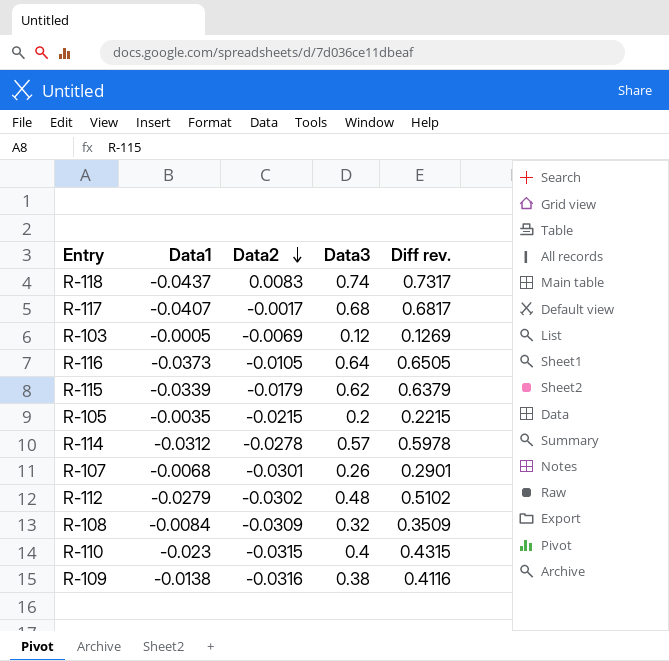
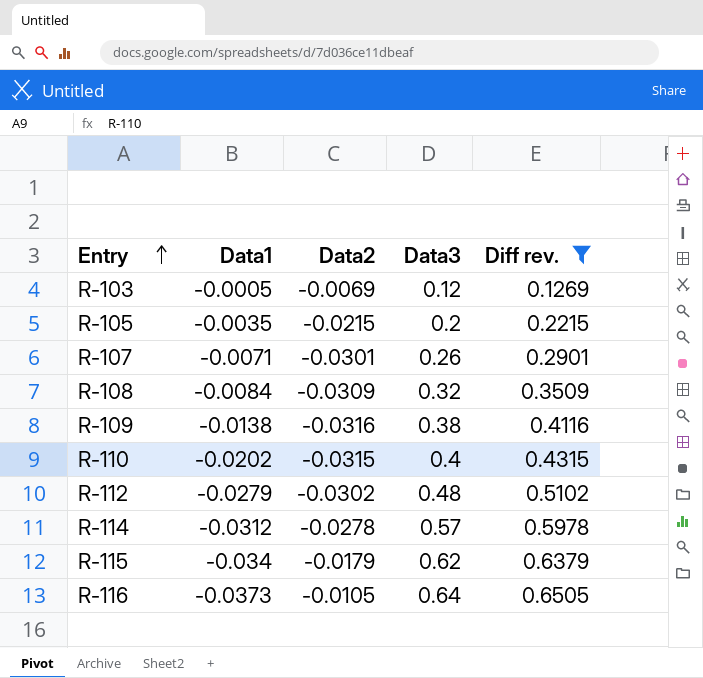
filter: none -> Diff rev. <= 0.6505
row order: Data2 descending -> Entry ascending
R-107 | Data1: -0.0068 -> -0.0071
R-110 | Data1: -0.023 -> -0.0202
R-115 | Data1: -0.0339 -> -0.034

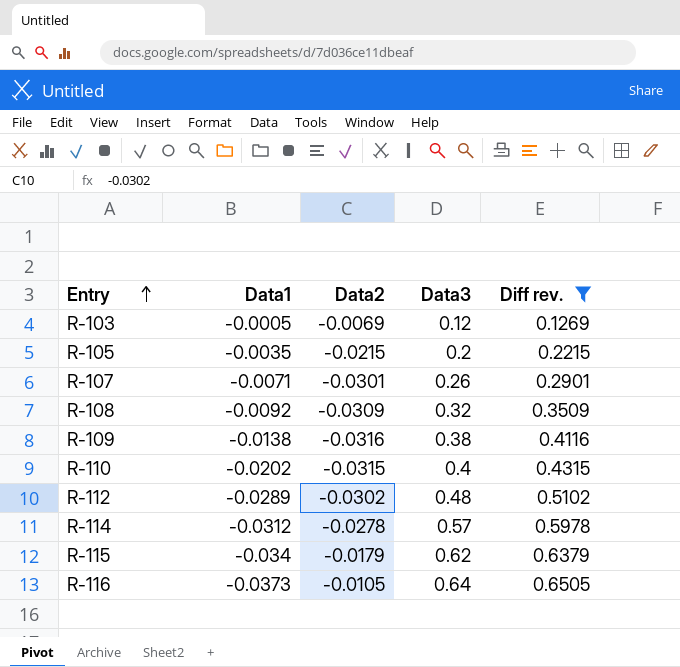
R-108 | Data1: -0.0084 -> -0.0092
R-112 | Data1: -0.0279 -> -0.0289

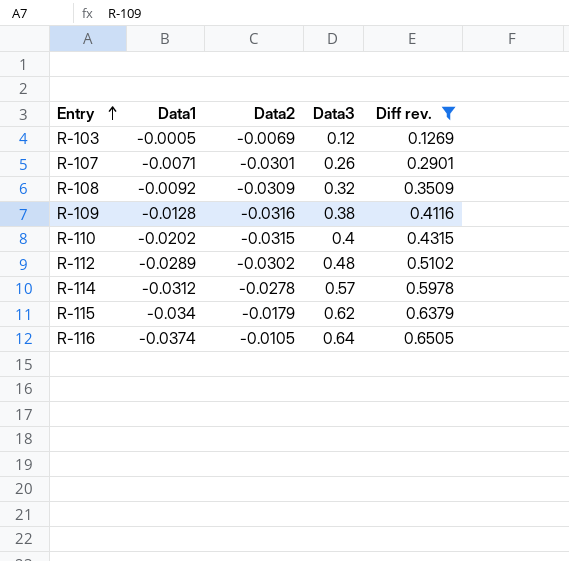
row R-105: -0.0035 | -0.0215 | 0.2 | 0.2215 -> none
R-109 | Data1: -0.0138 -> -0.0128
R-116 | Data1: -0.0373 -> -0.0374

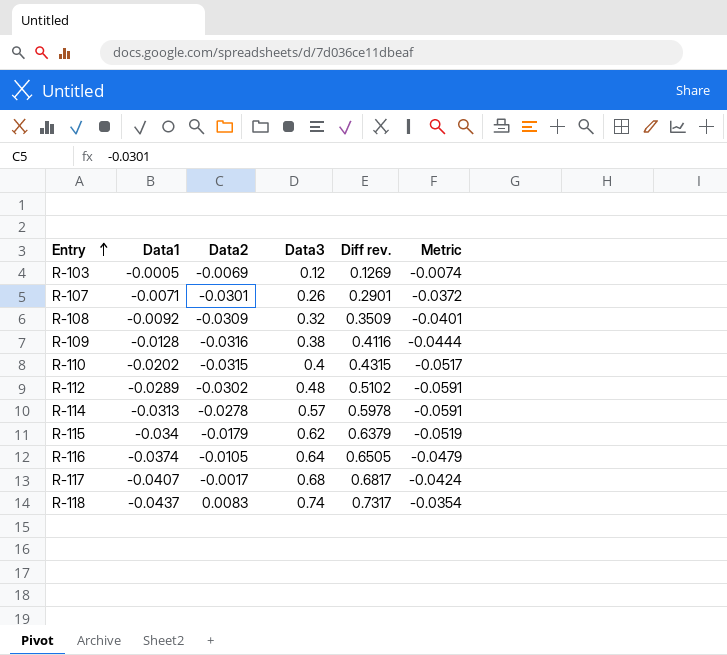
filter: Diff rev. <= 0.6505 -> none
column Metric | formula: none -> [Data1] + [Data2]
R-114 | Data1: -0.0312 -> -0.0313

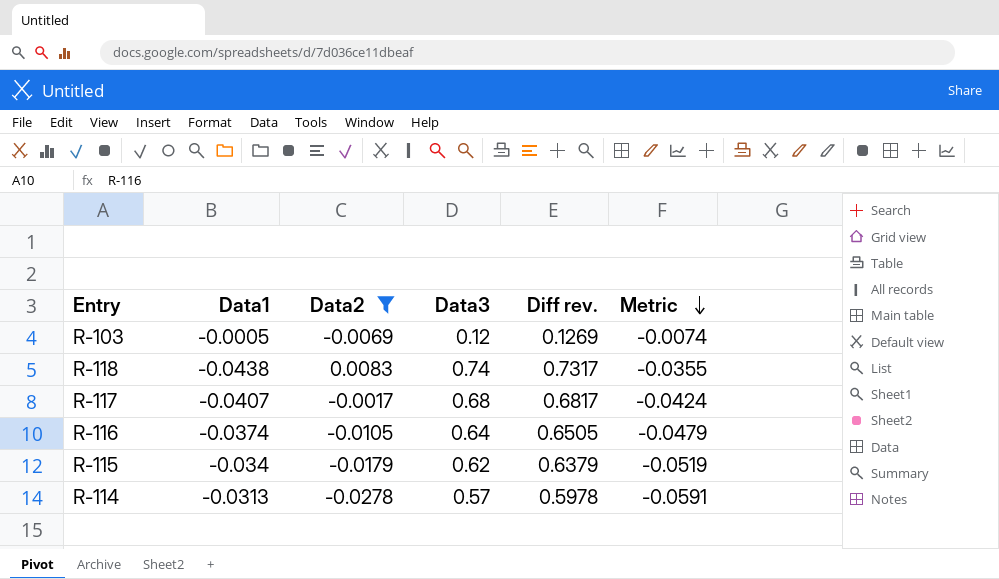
filter: none -> Data2 >= -0.0278
row order: Entry ascending -> Metric descending
R-118 | Data1: -0.0437 -> -0.0438
R-118 | Metric: -0.0354 -> -0.0355

